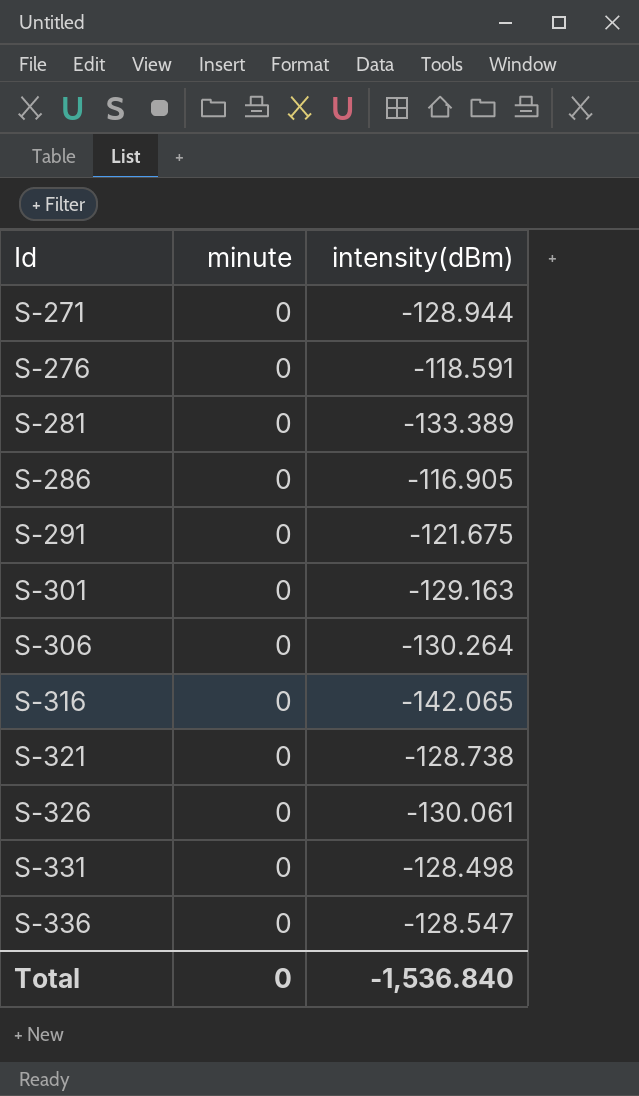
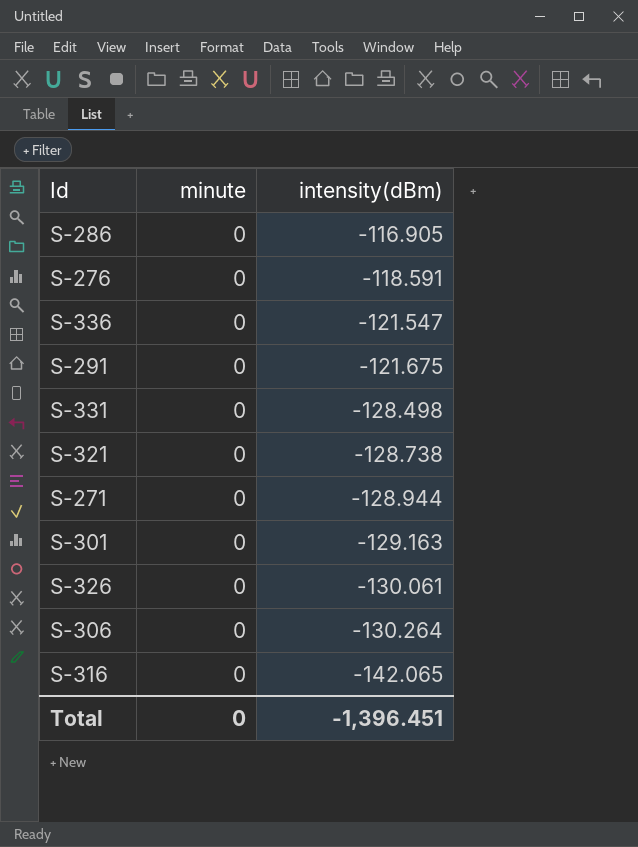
row order: Id ascending -> intensity(dBm) descending
row S-281: 0 | -133.389 -> none
S-336 | intensity(dBm): -128.547 -> -121.547
Total | intensity(dBm): -1,536.840 -> -1,396.451

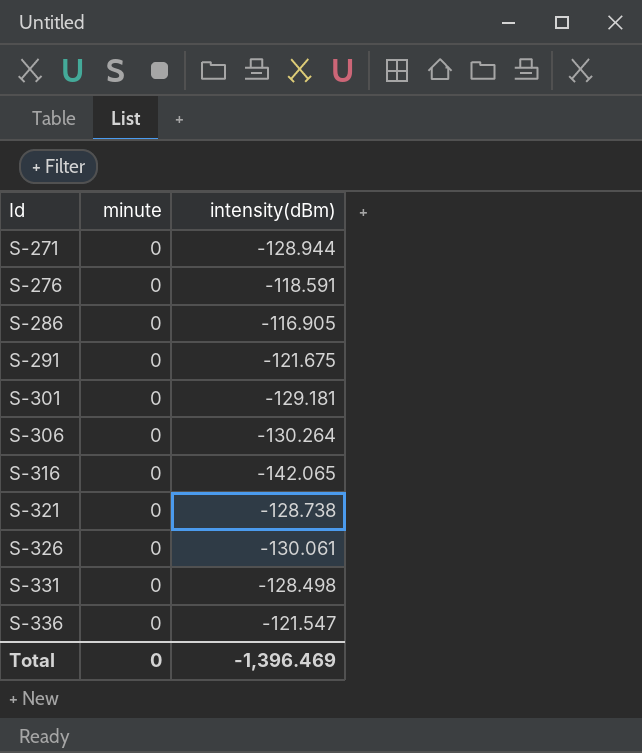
row order: intensity(dBm) descending -> Id ascending
S-301 | intensity(dBm): -129.163 -> -129.181
Total | intensity(dBm): -1,396.451 -> -1,396.469

